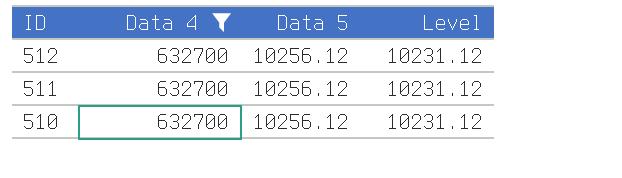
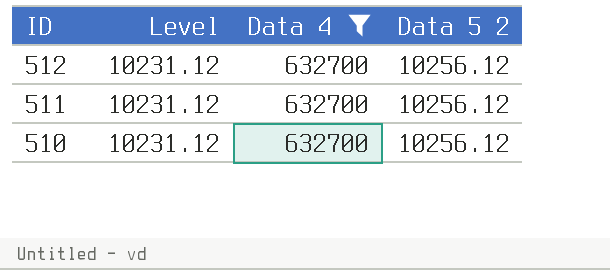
column Level | position: 4 -> 2
column name: Data 5 -> Data 5 2

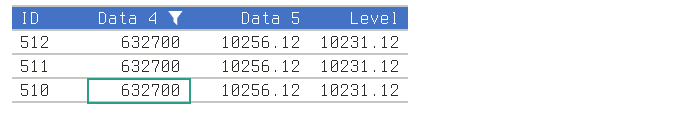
column name: Data 5 2 -> Data 5
column Level | position: 2 -> 4

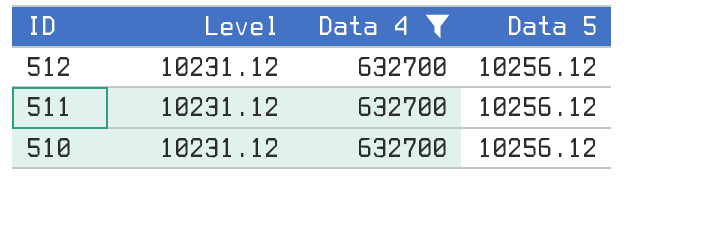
column Level | position: 4 -> 2

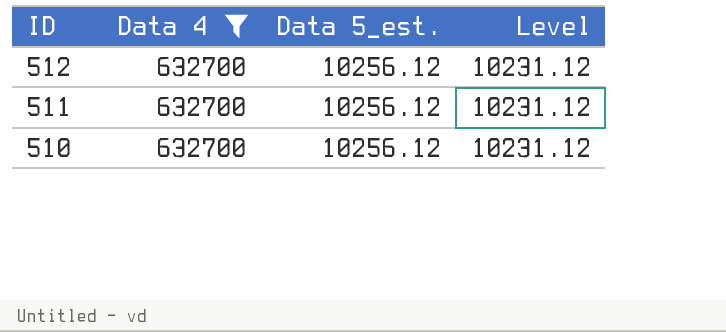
column name: Data 5 -> Data 5_est.
column Level | position: 2 -> 4

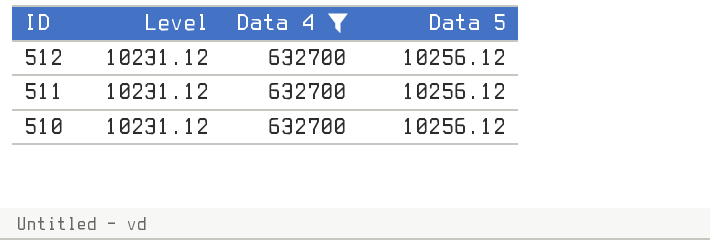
column Level | position: 4 -> 2
column name: Data 5_est. -> Data 5

